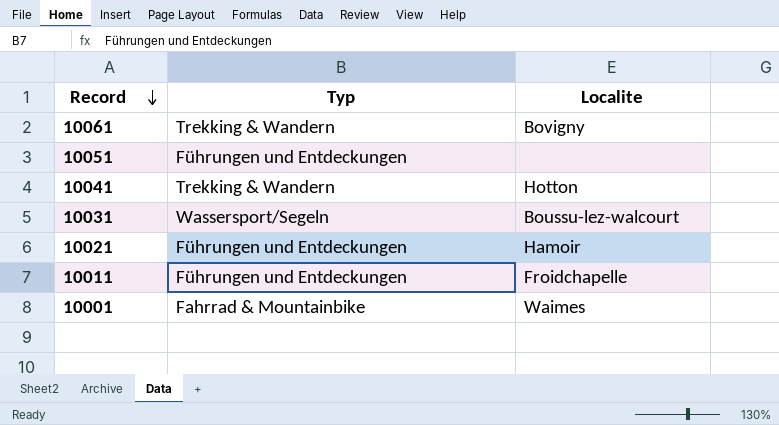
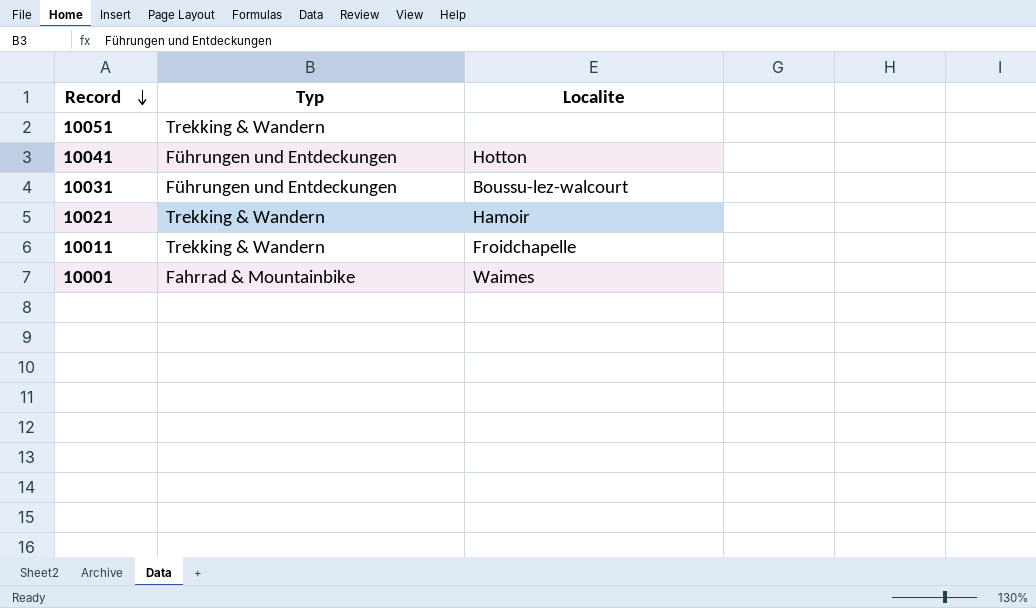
row 10061: Trekking & Wandern | Bovigny -> none
10051 | Typ: Führungen und Entdeckungen -> Trekking & Wandern
10041 | Typ: Trekking & Wandern -> Führungen und Entdeckungen
10031 | Typ: Wassersport/Segeln -> Führungen und Entdeckungen
10021 | Typ: Führungen und Entdeckungen -> Trekking & Wandern
10011 | Typ: Führungen und Entdeckungen -> Trekking & Wandern

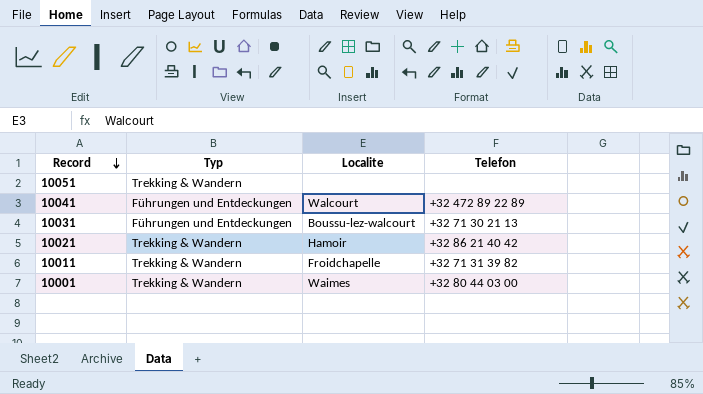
column Telefon | position: none -> 4
10041 | Localite: Hotton -> Walcourt
10001 | Typ: Fahrrad & Mountainbike -> Trekking & Wandern

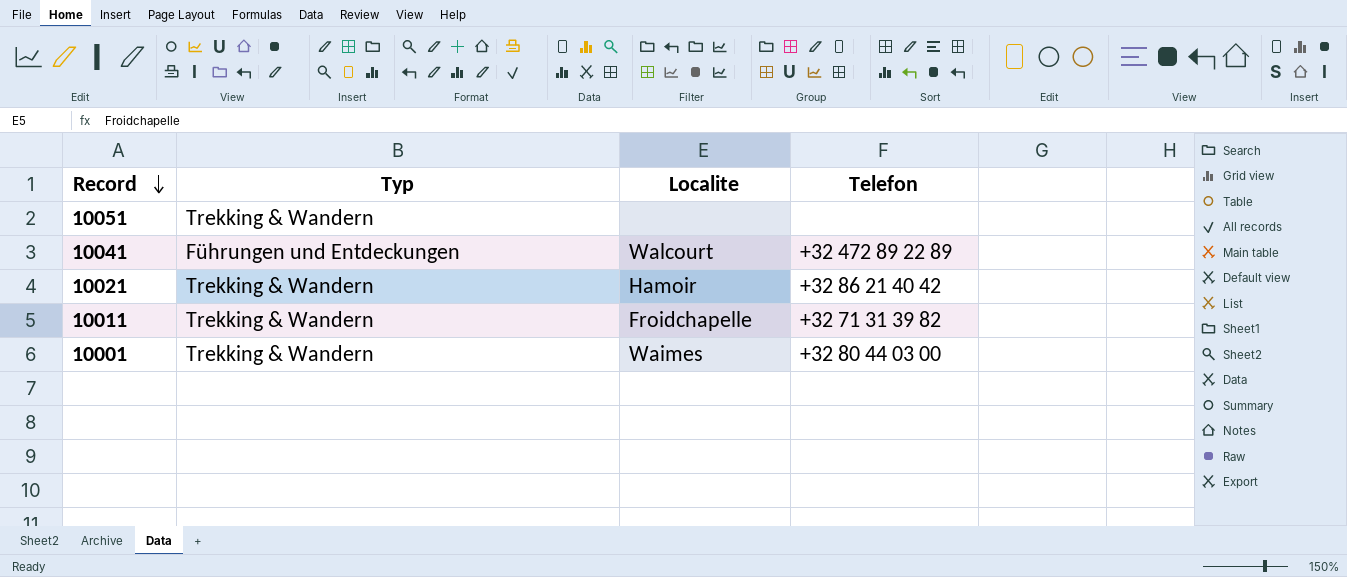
row 10031: Führungen und Entdeckungen | Boussu-lez-walcourt | +32 71 30 21 13 -> none

